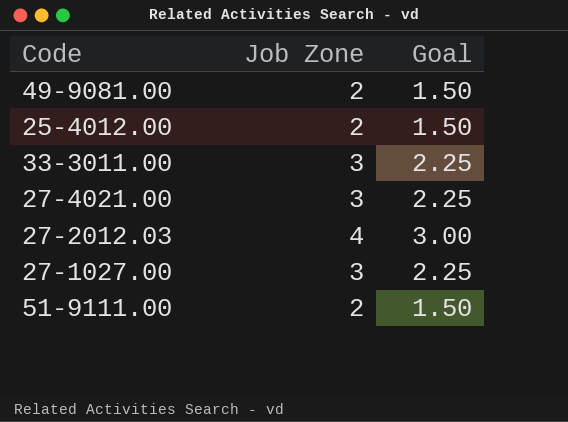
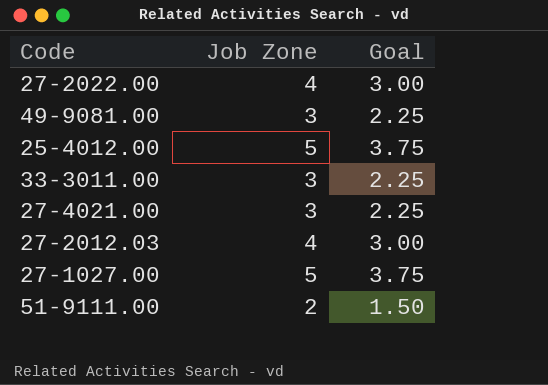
row 27-2022.00: none -> 4 | 3.00
49-9081.00 | Job Zone: 2 -> 3
49-9081.00 | Goal: 1.50 -> 2.25
25-4012.00 | Job Zone: 2 -> 5
25-4012.00 | Goal: 1.50 -> 3.75
27-1027.00 | Job Zone: 3 -> 5
27-1027.00 | Goal: 2.25 -> 3.75

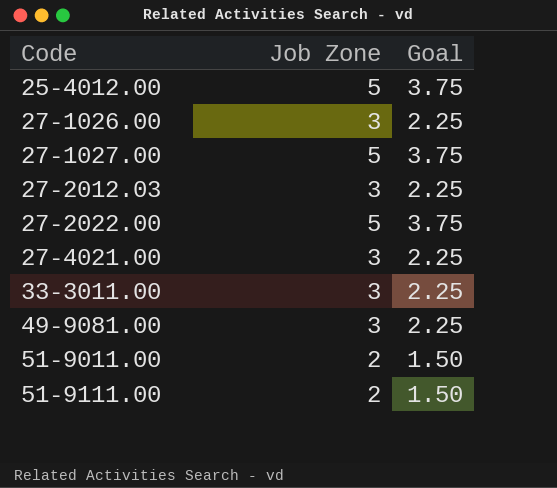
row order: none -> Code ascending
row 27-1026.00: none -> 3 | 2.25
27-2012.03 | Job Zone: 4 -> 3
27-2012.03 | Goal: 3.00 -> 2.25
27-2022.00 | Job Zone: 4 -> 5
27-2022.00 | Goal: 3.00 -> 3.75
row 51-9011.00: none -> 2 | 1.50

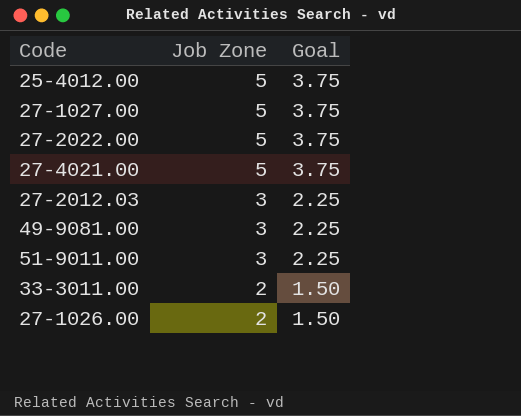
row order: Code ascending -> Job Zone descending
row 51-9111.00: 2 | 1.50 -> none
27-4021.00 | Job Zone: 3 -> 5
27-4021.00 | Goal: 2.25 -> 3.75
51-9011.00 | Job Zone: 2 -> 3
51-9011.00 | Goal: 1.50 -> 2.25
33-3011.00 | Job Zone: 3 -> 2
33-3011.00 | Goal: 2.25 -> 1.50
27-1026.00 | Job Zone: 3 -> 2
27-1026.00 | Goal: 2.25 -> 1.50

